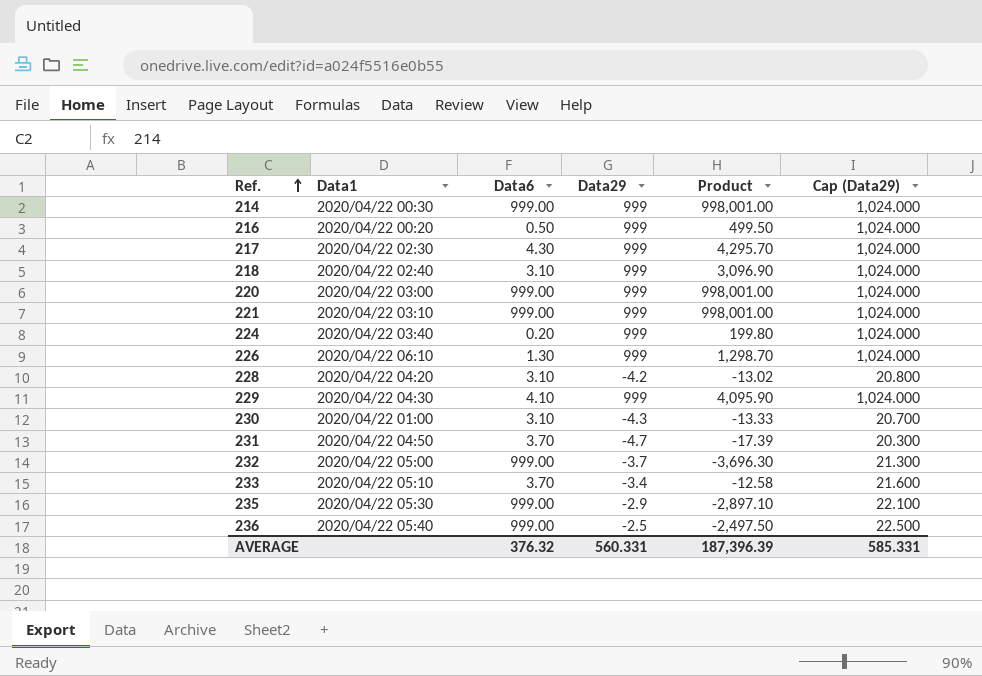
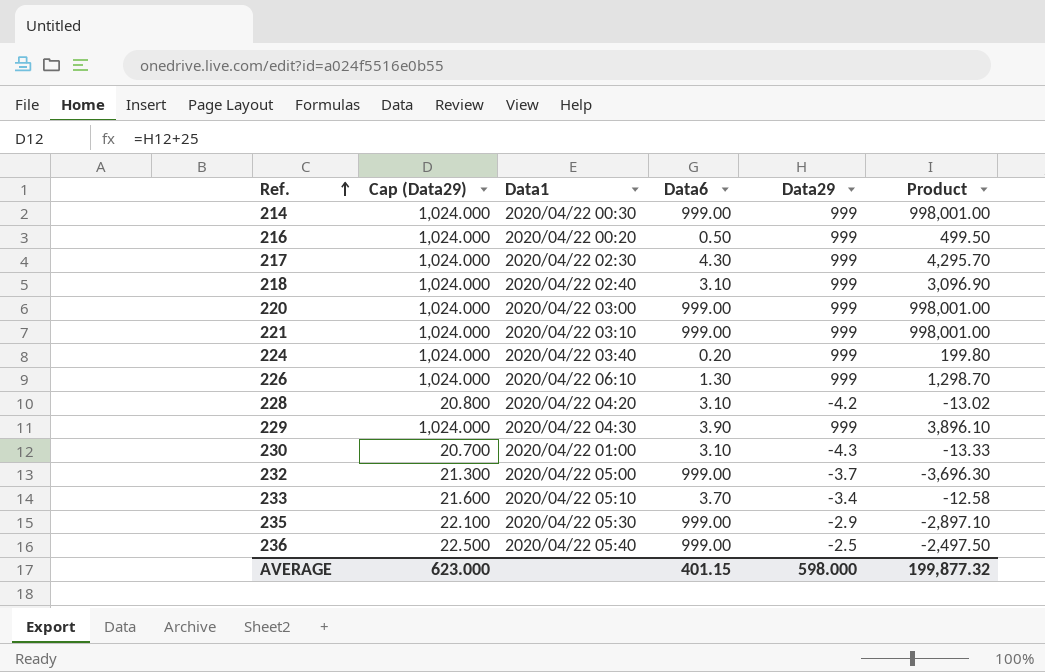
column Cap (Data29) | position: 6 -> 2
row 231: 2020/04/22 04:50 | 3.70 | -4.7 | -17.39 | 20.300 -> none
229 | Data6: 4.10 -> 3.90
229 | Product: 4,095.90 -> 3,896.10
AVERAGE | Cap (Data29): 585.331 -> 623.000
AVERAGE | Data6: 376.32 -> 401.15
AVERAGE | Data29: 560.331 -> 598.000
AVERAGE | Product: 187,396.39 -> 199,877.32

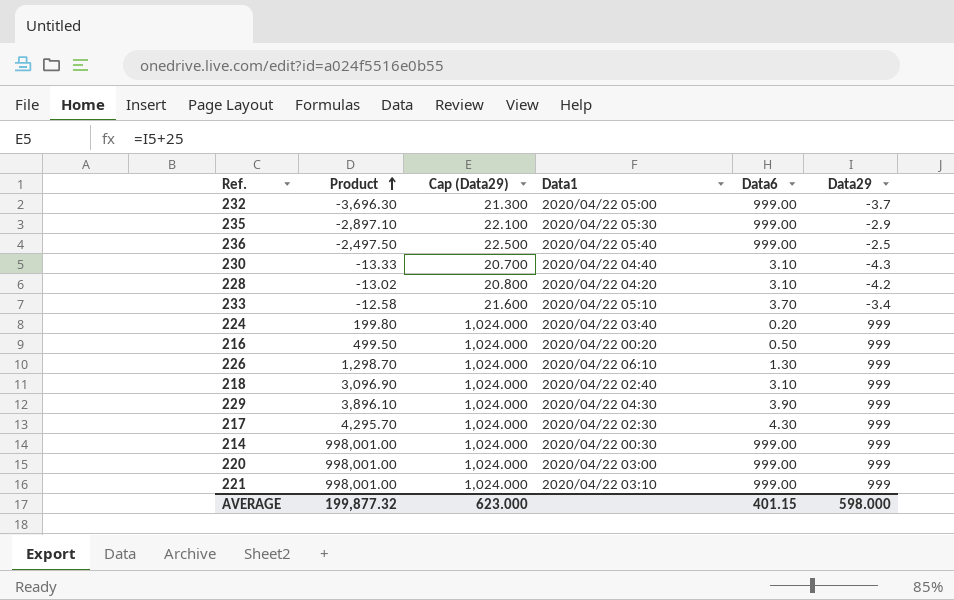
row order: Ref. ascending -> Product ascending
column Product | position: 6 -> 2
230 | Data1: 2020/04/22 01:00 -> 2020/04/22 04:40

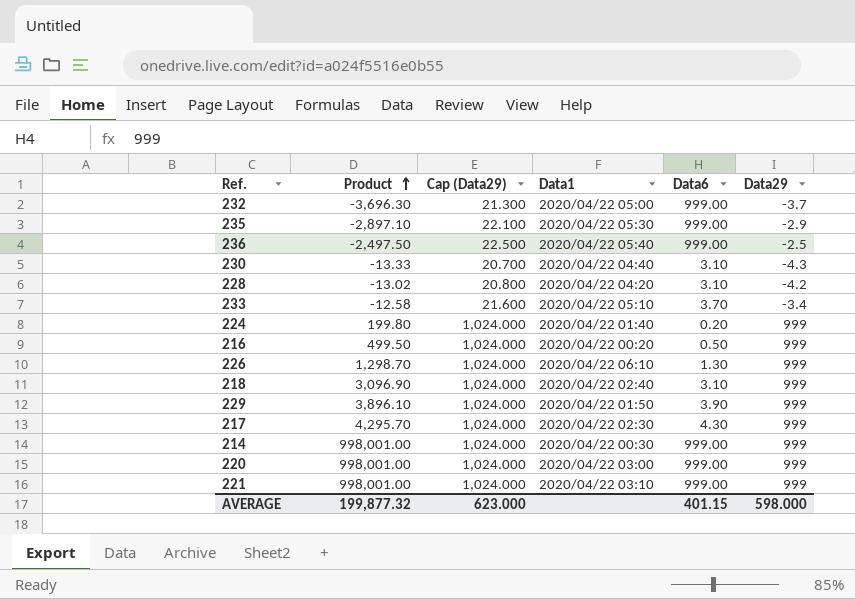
224 | Data1: 2020/04/22 03:40 -> 2020/04/22 01:40
229 | Data1: 2020/04/22 04:30 -> 2020/04/22 01:50

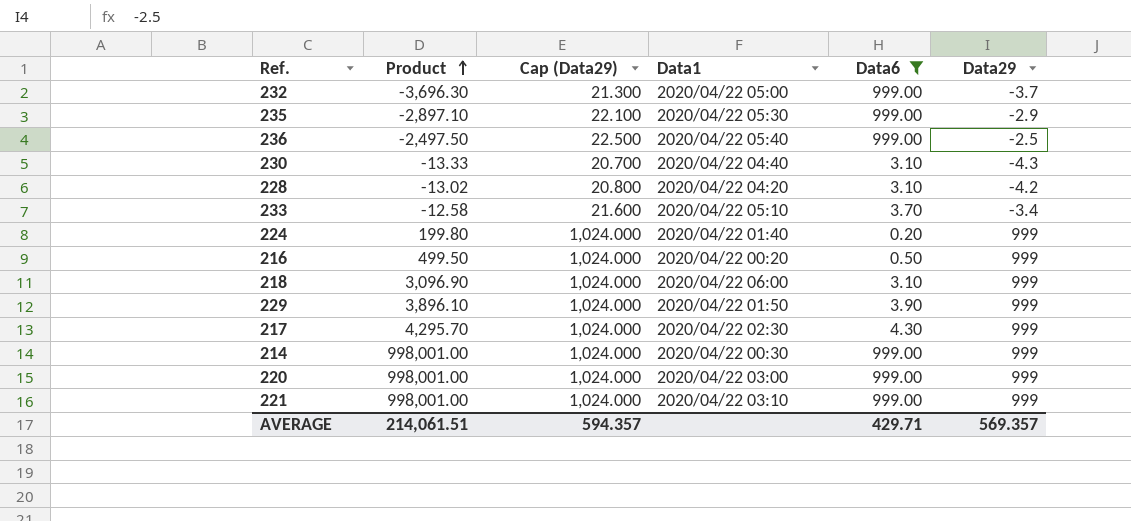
filter: none -> Data6 != 1.30
218 | Data1: 2020/04/22 02:40 -> 2020/04/22 06:00
AVERAGE | Product: 199,877.32 -> 214,061.51
AVERAGE | Cap (Data29): 623.000 -> 594.357
AVERAGE | Data6: 401.15 -> 429.71
AVERAGE | Data29: 598.000 -> 569.357

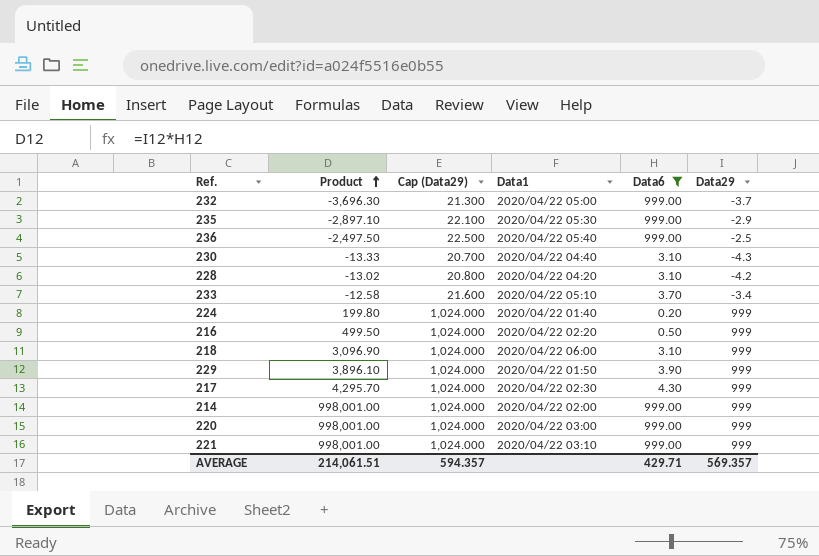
216 | Data1: 2020/04/22 00:20 -> 2020/04/22 02:20
214 | Data1: 2020/04/22 00:30 -> 2020/04/22 02:00

